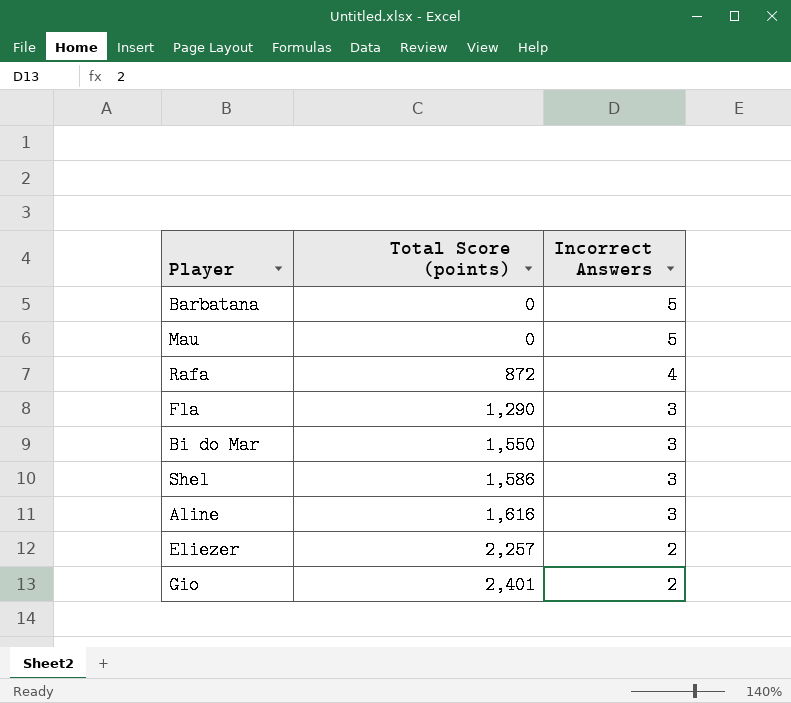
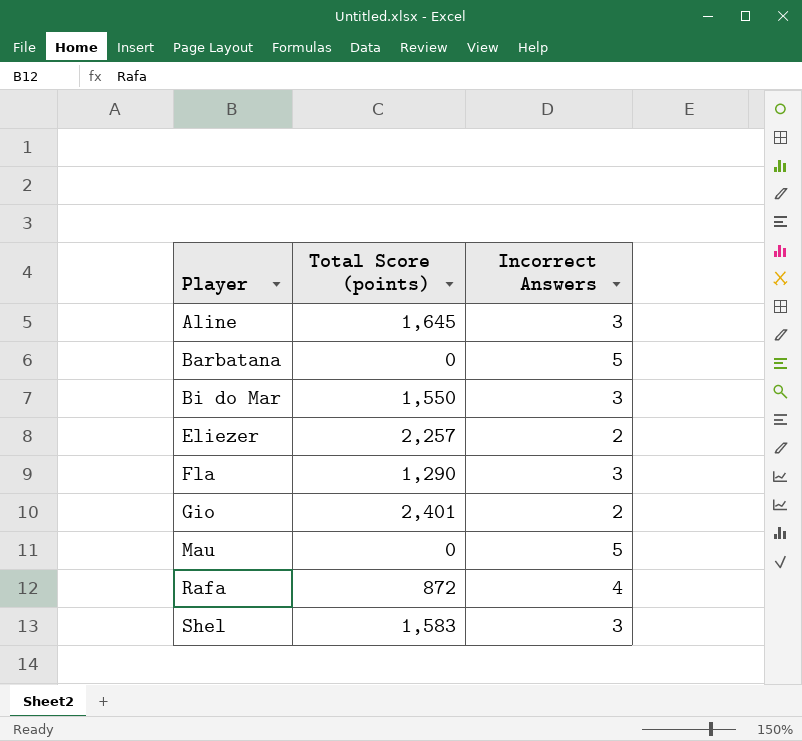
row order: Total Score (points) ascending -> Player ascending
Aline | Total Score (points): 1,616 -> 1,645
Shel | Total Score (points): 1,586 -> 1,583

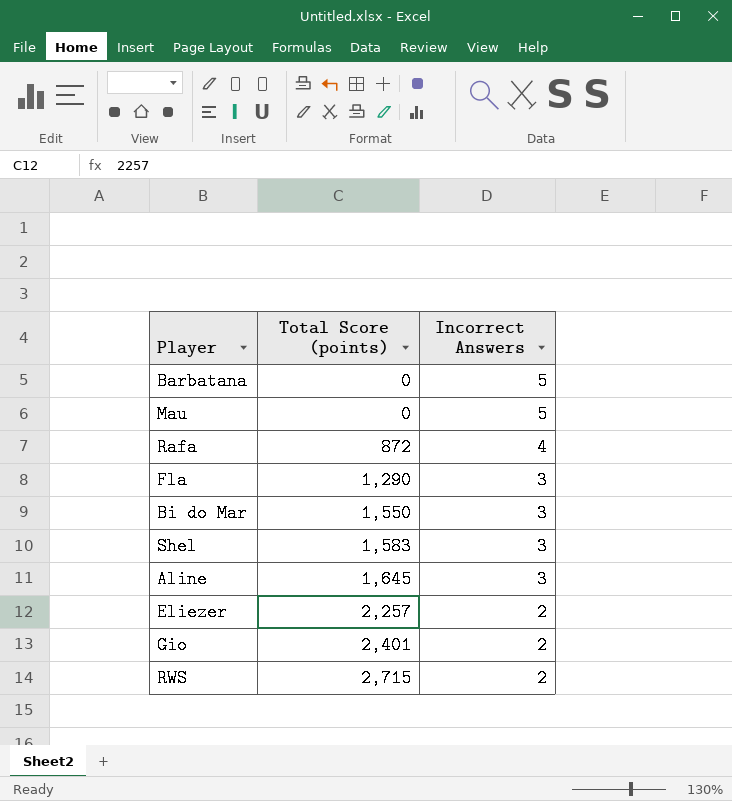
row order: Player ascending -> Total Score (points) ascending
row RWS: none -> 2,715 | 2

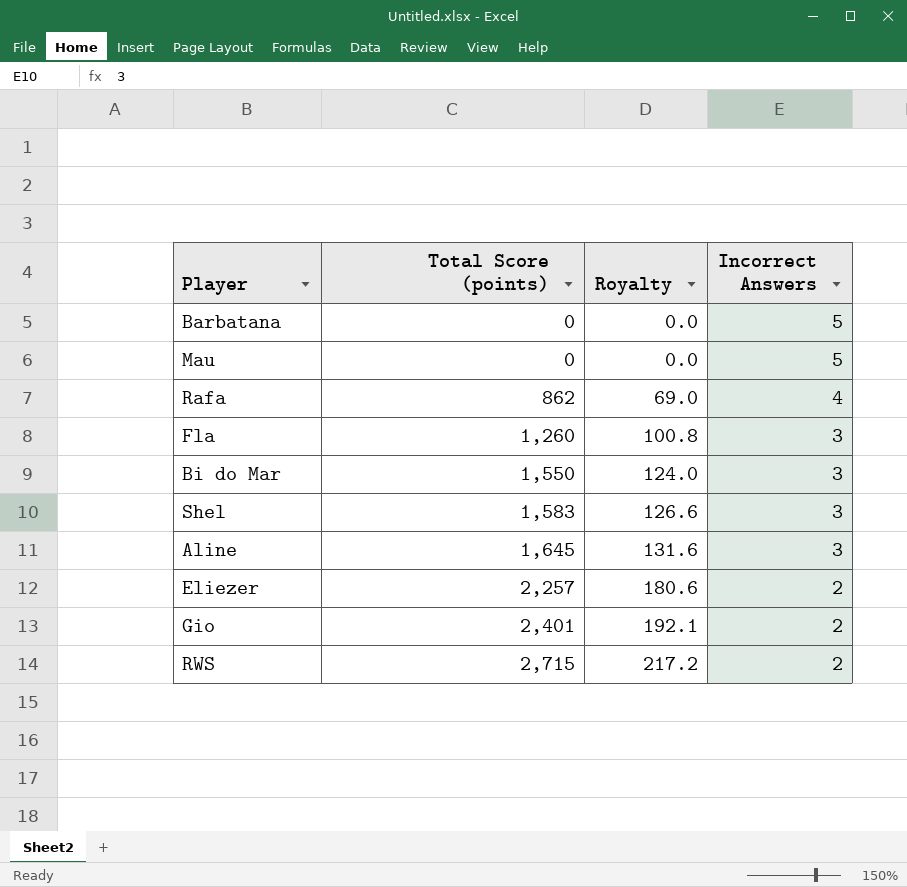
column Royalty | formula: none -> [Total Score (points)] * 0.08
Rafa | Total Score (points): 872 -> 862
Fla | Total Score (points): 1,290 -> 1,260

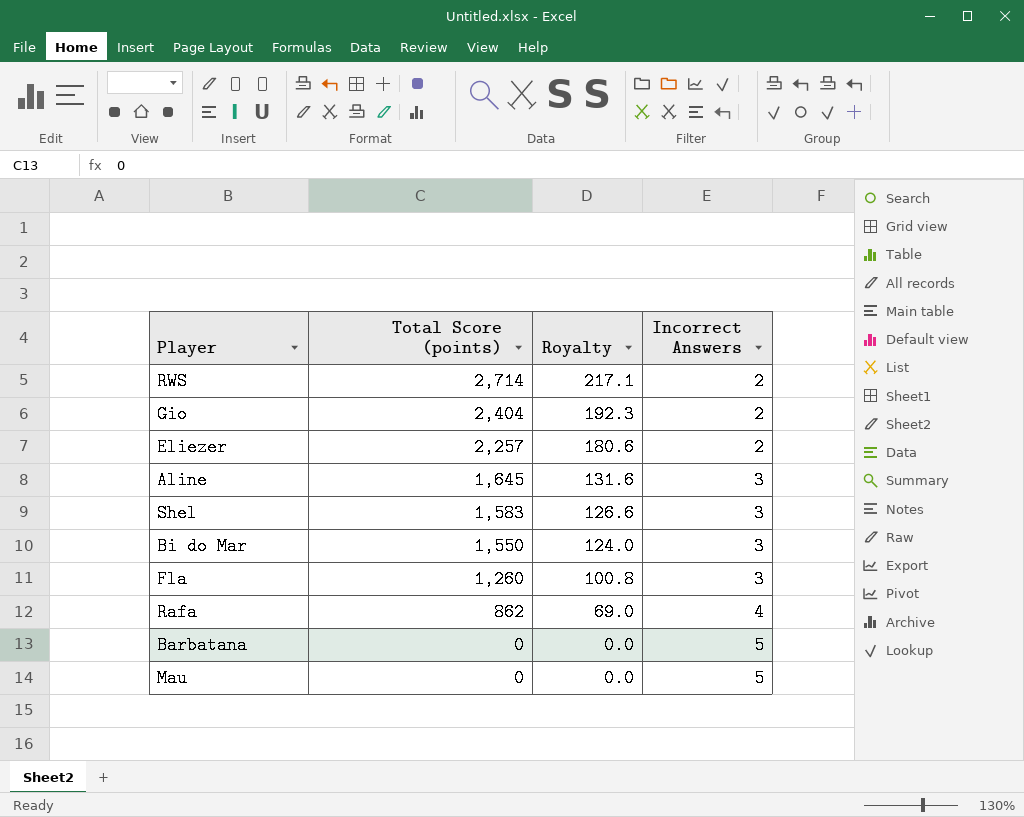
row order: Total Score (points) ascending -> Total Score (points) descending
RWS | Total Score (points): 2,715 -> 2,714
RWS | Royalty: 217.2 -> 217.1
Gio | Total Score (points): 2,401 -> 2,404
Gio | Royalty: 192.1 -> 192.3

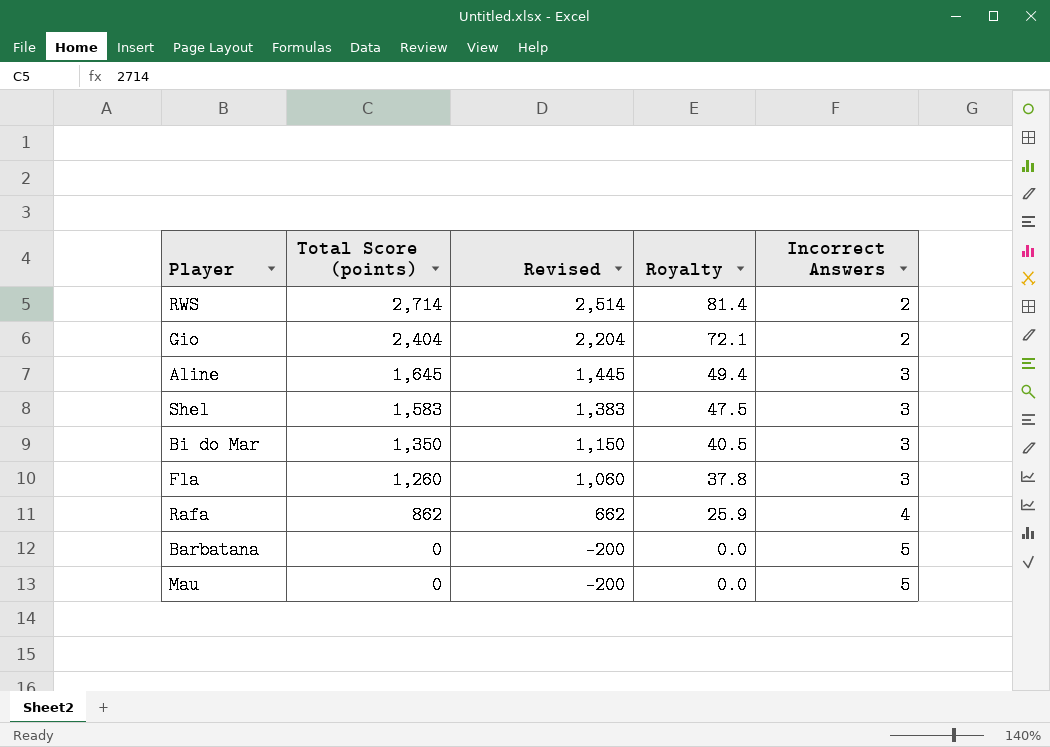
column Revised | formula: none -> [Total Score (points)] - 200
column Royalty | formula: [Total Score (points)] * 0.08 -> [Total Score (points)] * 0.03
row Eliezer: 2,257 | 180.6 | 2 -> none
Bi do Mar | Total Score (points): 1,550 -> 1,350

